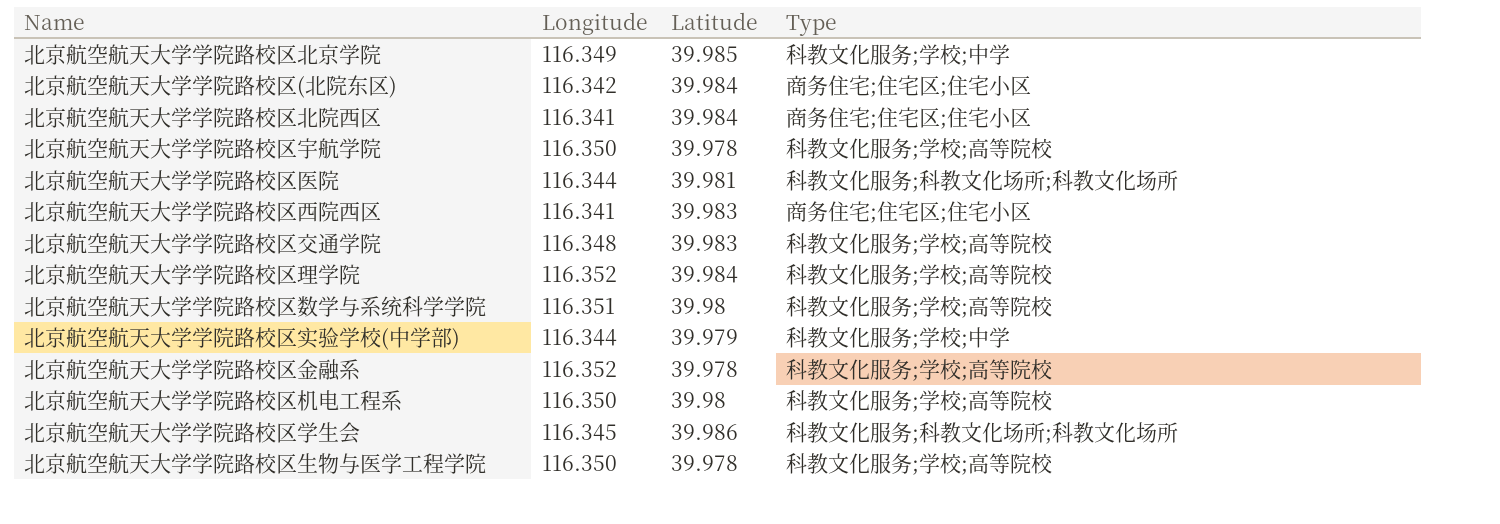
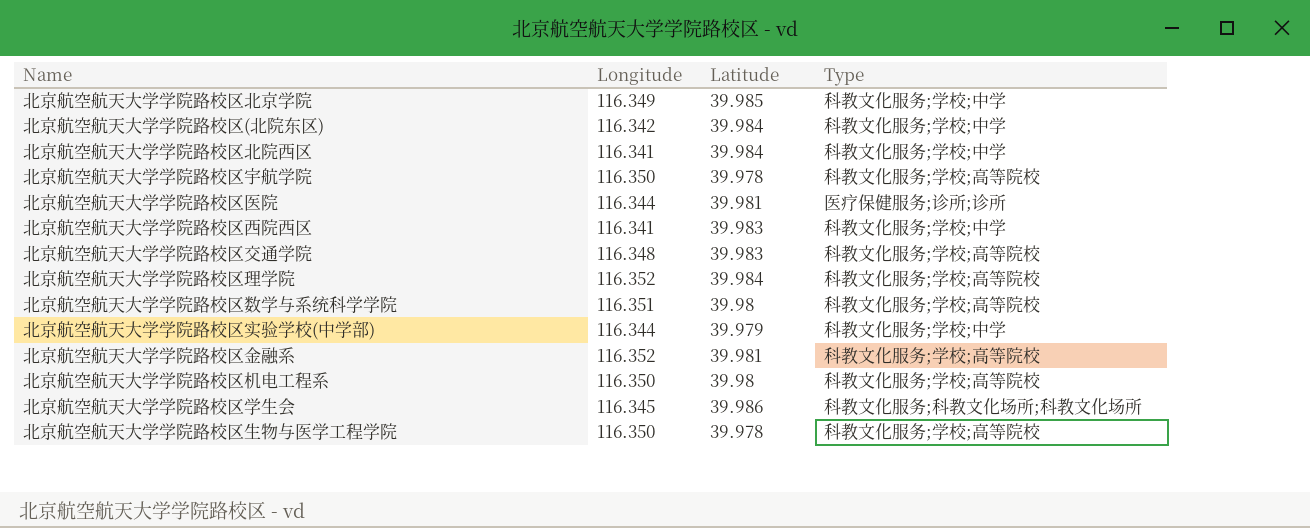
北京航空航天大学学院路校区(北院东区) | Type: 商务住宅;住宅区;住宅小区 -> 科教文化服务;学校;中学
北京航空航天大学学院路校区北院西区 | Type: 商务住宅;住宅区;住宅小区 -> 科教文化服务;学校;中学
北京航空航天大学学院路校区医院 | Type: 科教文化服务;科教文化场所;科教文化场所 -> 医疗保健服务;诊所;诊所
北京航空航天大学学院路校区西院西区 | Type: 商务住宅;住宅区;住宅小区 -> 科教文化服务;学校;中学
北京航空航天大学学院路校区金融系 | Latitude: 39.978 -> 39.981

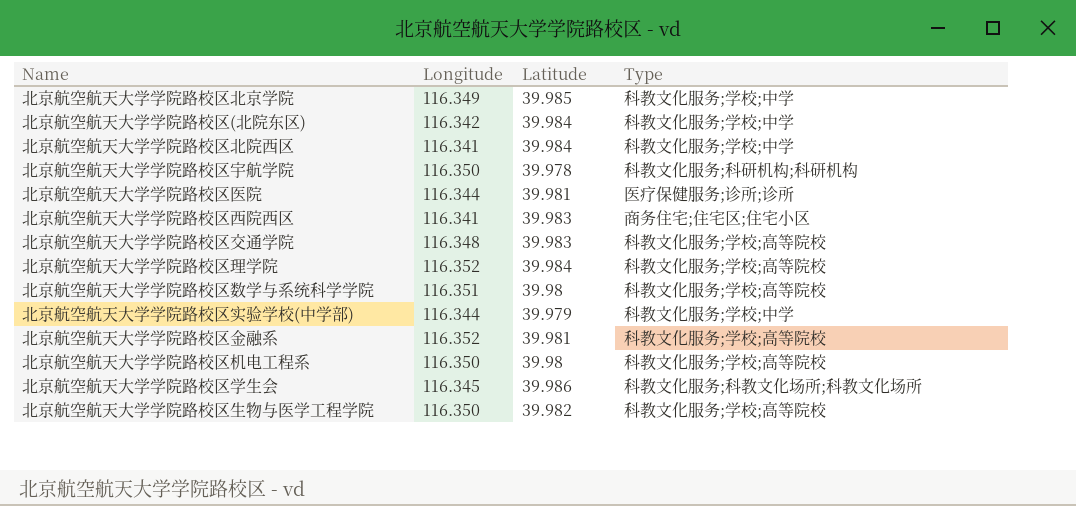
北京航空航天大学学院路校区宇航学院 | Type: 科教文化服务;学校;高等院校 -> 科教文化服务;科研机构;科研机构
北京航空航天大学学院路校区西院西区 | Type: 科教文化服务;学校;中学 -> 商务住宅;住宅区;住宅小区
北京航空航天大学学院路校区生物与医学工程学院 | Latitude: 39.978 -> 39.982

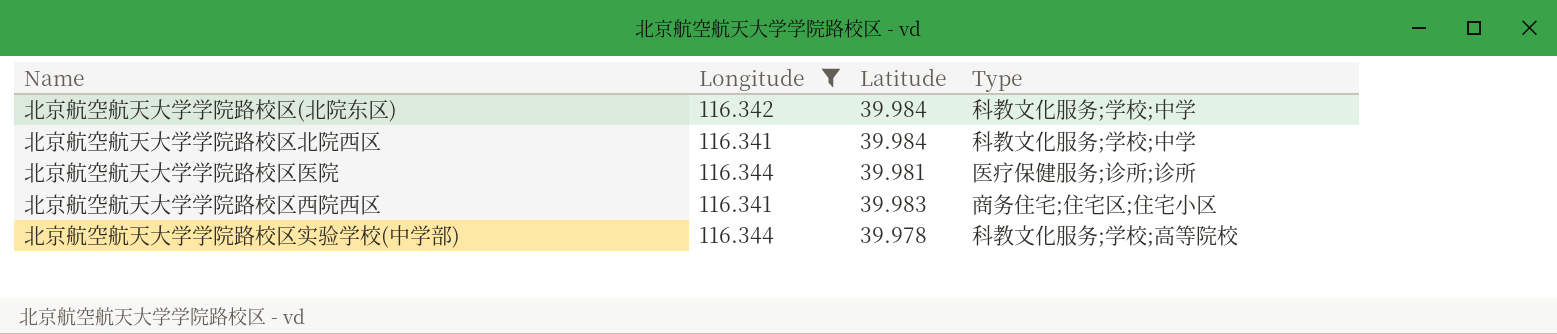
filter: none -> Longitude <= 116.344
北京航空航天大学学院路校区实验学校(中学部) | Latitude: 39.979 -> 39.978
北京航空航天大学学院路校区实验学校(中学部) | Type: 科教文化服务;学校;中学 -> 科教文化服务;学校;高等院校

